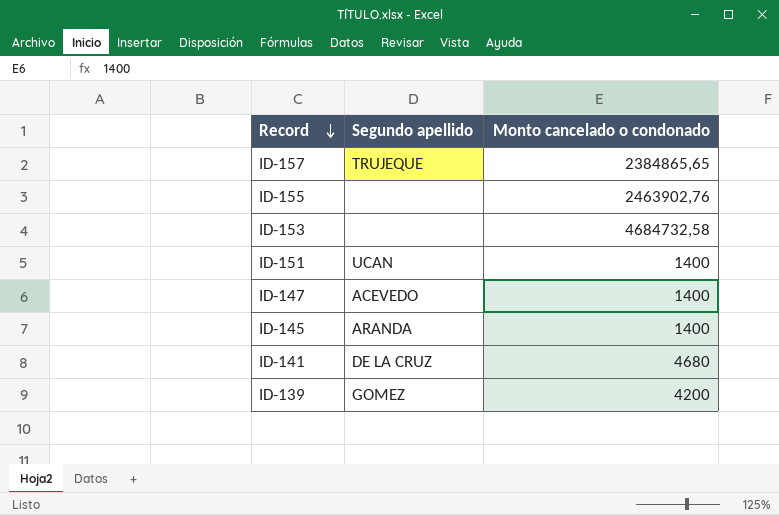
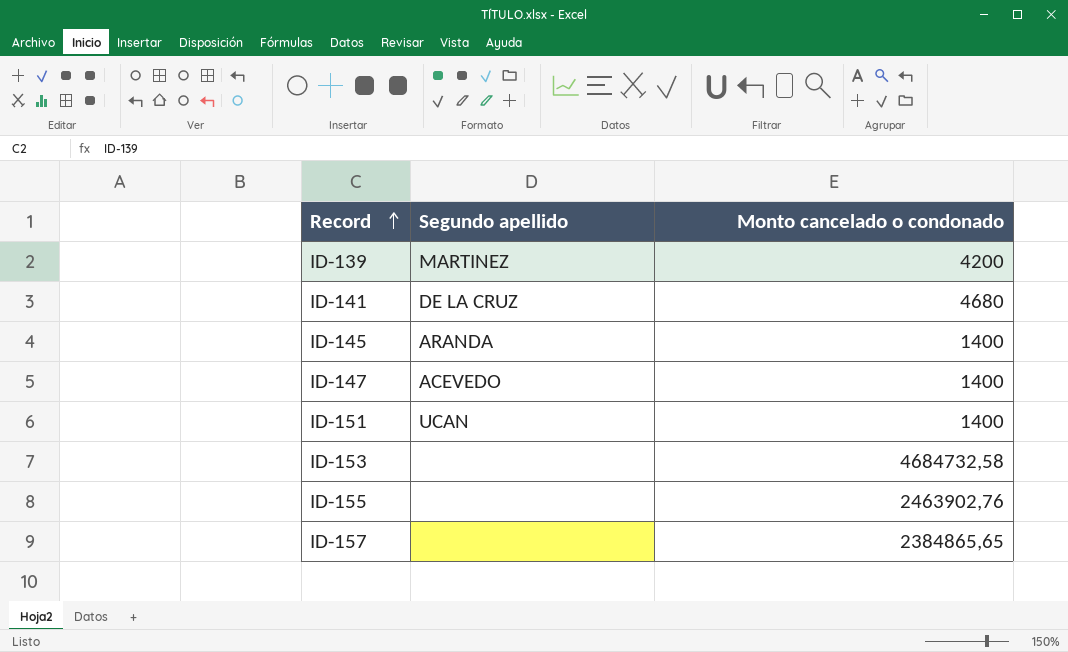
row order: Record descending -> Record ascending
ID-139 | Segundo apellido: GOMEZ -> MARTINEZ
ID-157 | Segundo apellido: TRUJEQUE -> none

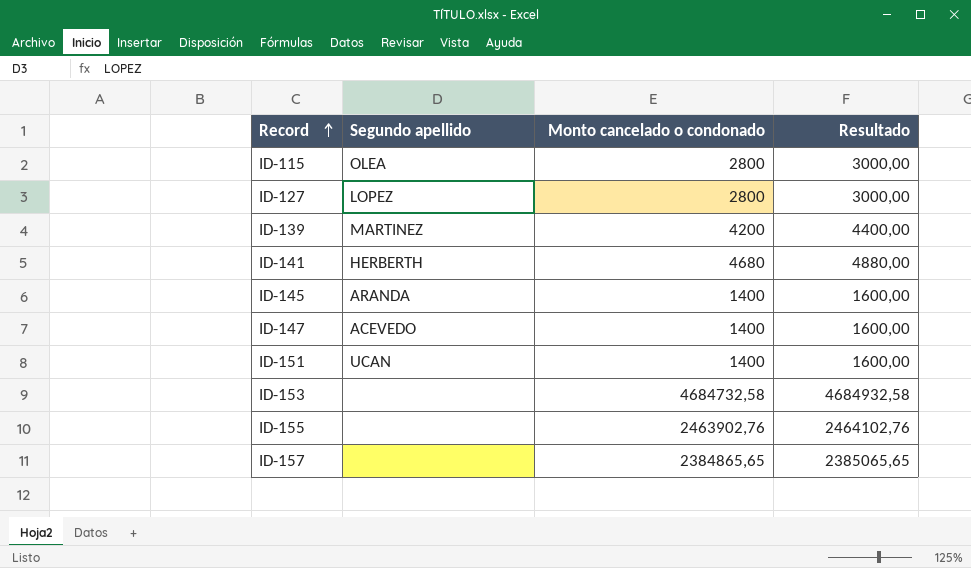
column Resultado | formula: none -> [Monto cancelado o condonado] + 200
row ID-115: none -> OLEA | 2800 | 3000,00
row ID-127: none -> LOPEZ | 2800 | 3000,00
ID-141 | Segundo apellido: DE LA CRUZ -> HERBERTH

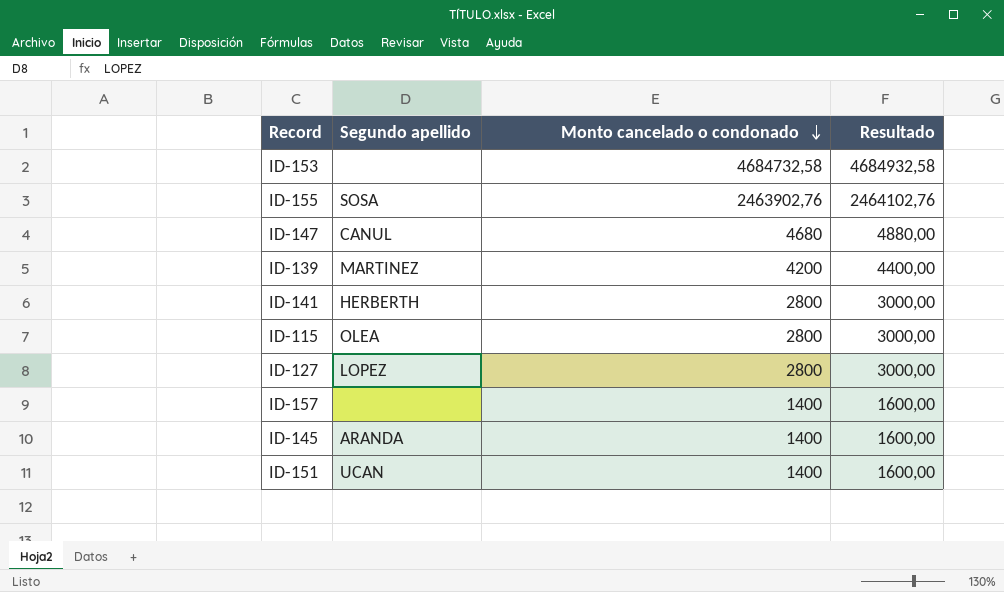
row order: Record ascending -> Monto cancelado o condonado descending
ID-155 | Segundo apellido: none -> SOSA
ID-147 | Segundo apellido: ACEVEDO -> CANUL
ID-147 | Monto cancelado o condonado: 1400 -> 4680
ID-147 | Resultado: 1600,00 -> 4880,00
ID-141 | Monto cancelado o condonado: 4680 -> 2800
ID-141 | Resultado: 4880,00 -> 3000,00
ID-157 | Monto cancelado o condonado: 2384865,65 -> 1400
ID-157 | Resultado: 2385065,65 -> 1600,00

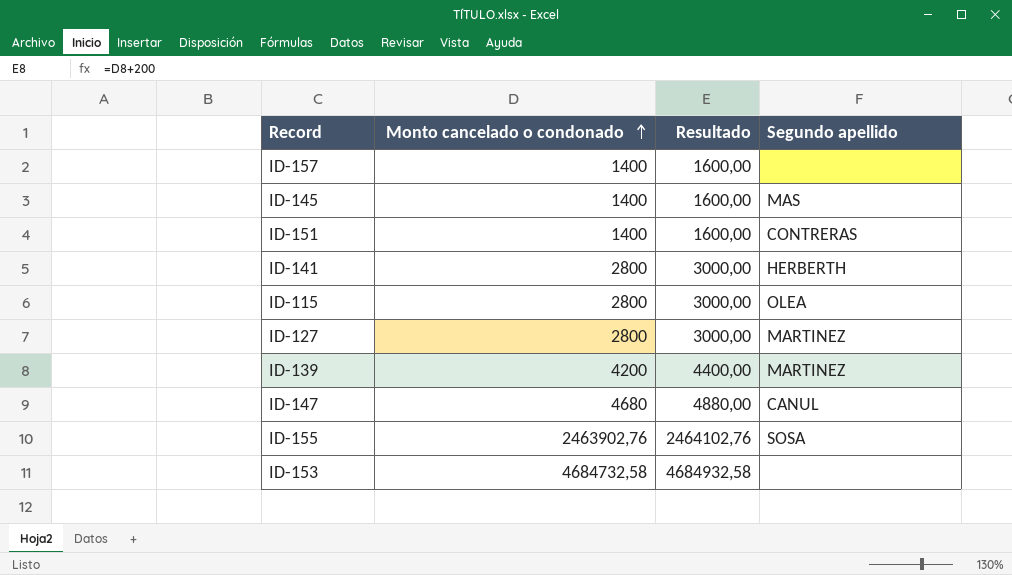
row order: Monto cancelado o condonado descending -> Monto cancelado o condonado ascending
column Segundo apellido | position: 2 -> 4
ID-145 | Segundo apellido: ARANDA -> MAS
ID-151 | Segundo apellido: UCAN -> CONTRERAS
ID-127 | Segundo apellido: LOPEZ -> MARTINEZ

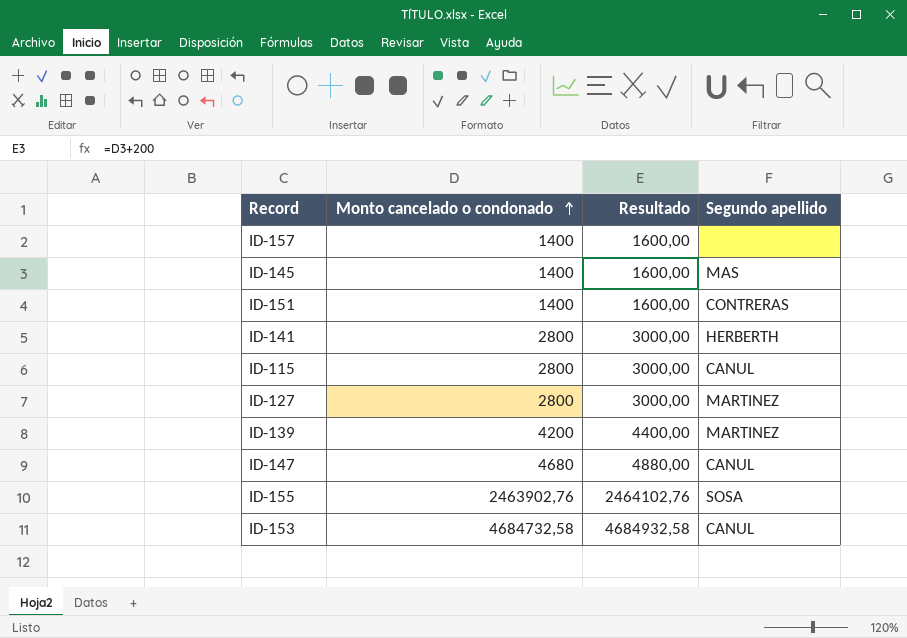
ID-115 | Segundo apellido: OLEA -> CANUL
ID-153 | Segundo apellido: none -> CANUL

